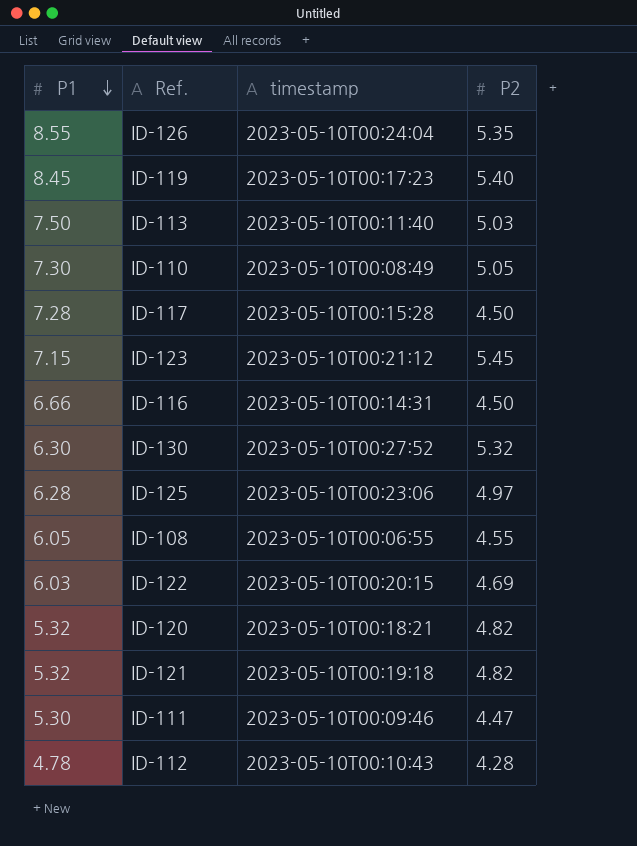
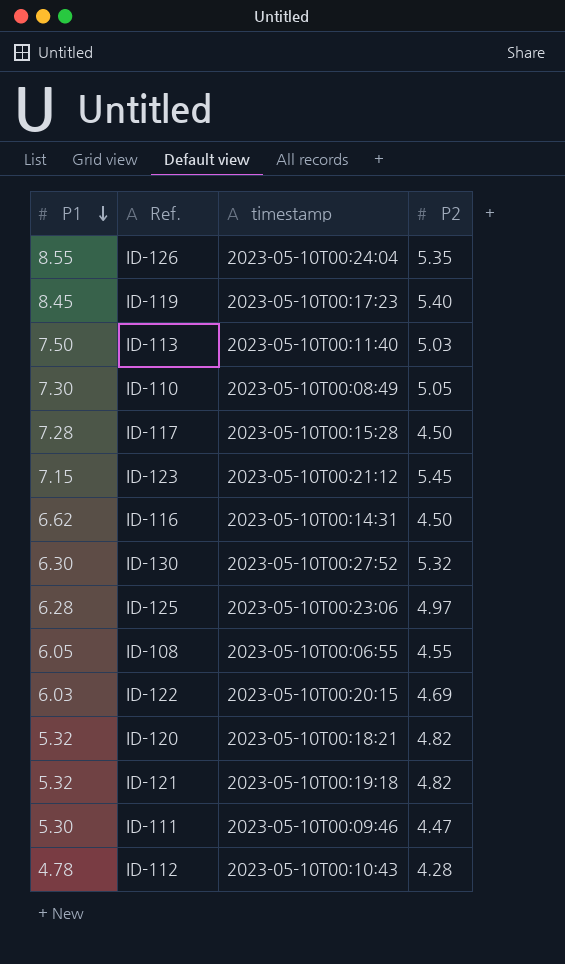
ID-116 | P1: 6.66 -> 6.62

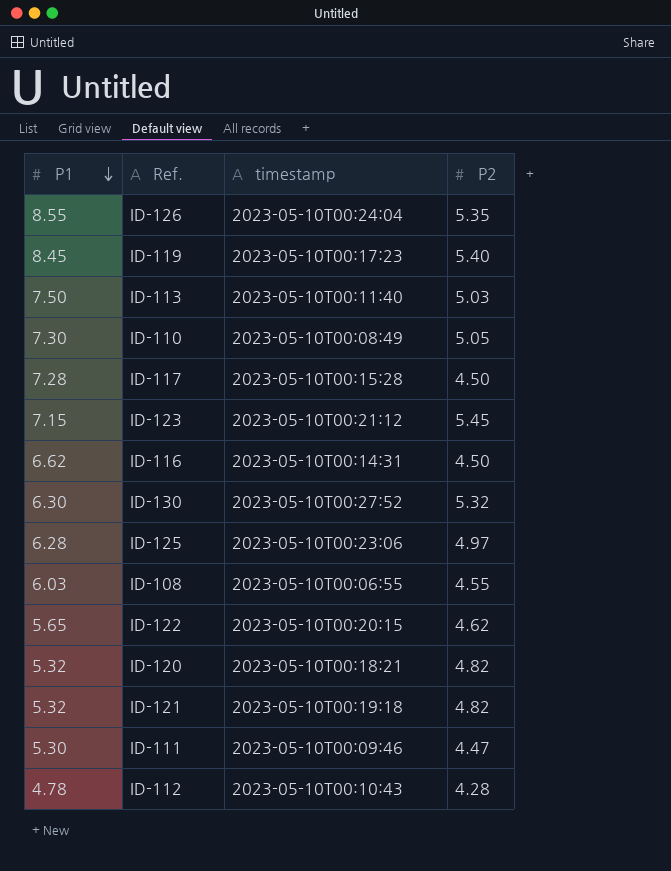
ID-108 | P1: 6.05 -> 6.03
ID-122 | P1: 6.03 -> 5.65
ID-122 | P2: 4.69 -> 4.62

